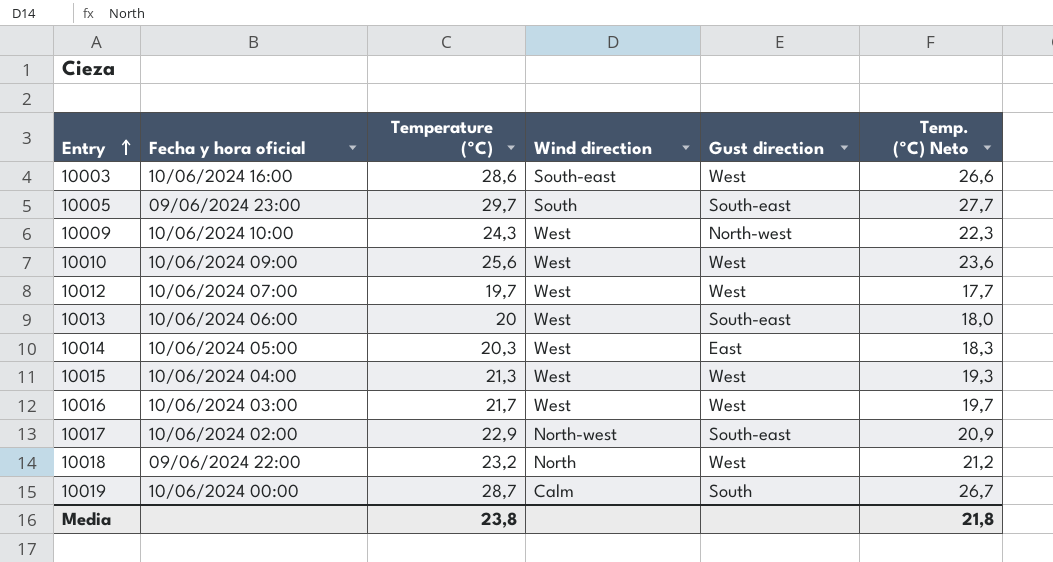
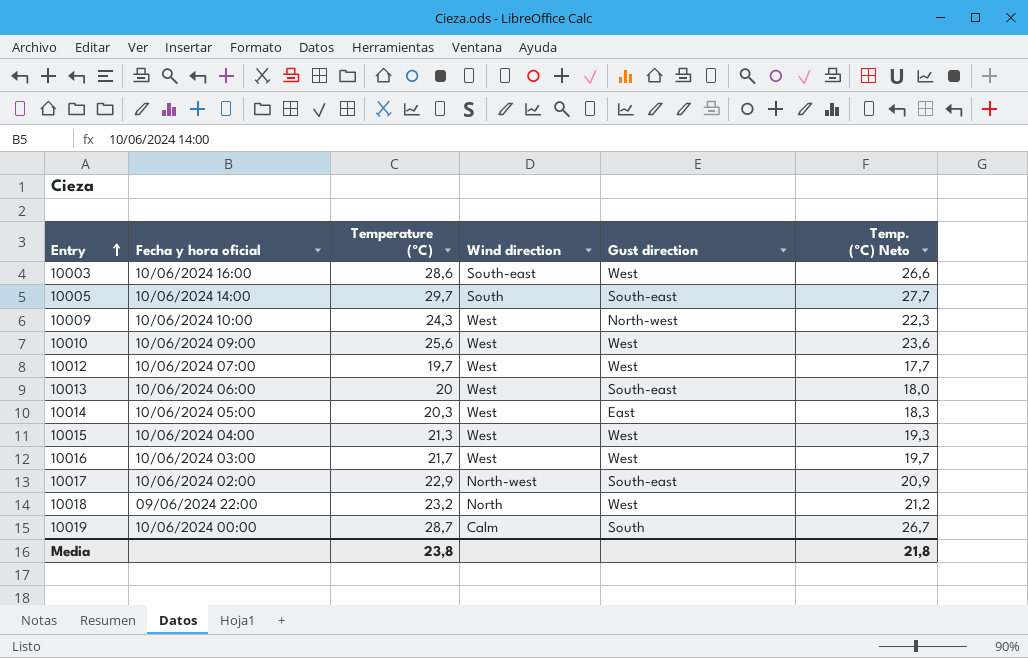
10005 | Fecha y hora oficial: 09/06/2024 23:00 -> 10/06/2024 14:00

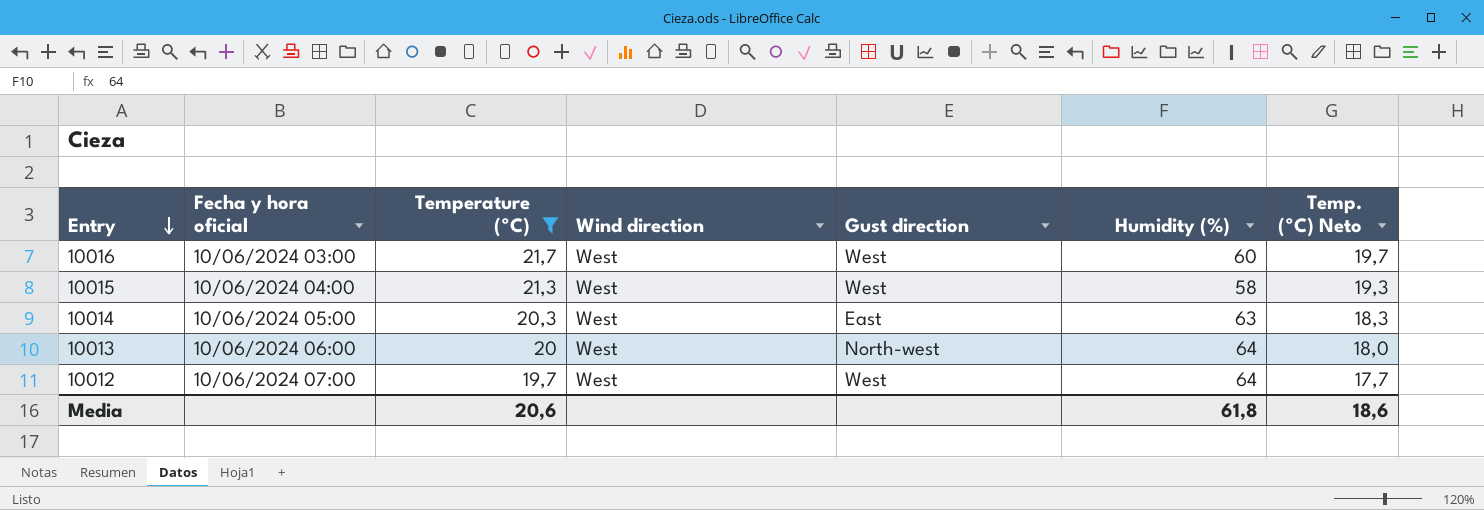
filter: none -> Temperature (ºC) <= 21,7
row order: Entry ascending -> Entry descending
column Humidity (%) | position: none -> 6
10013 | Gust direction: South-east -> North-west
Media | Temperature (ºC): 23,8 -> 20,6
Media | Temp. (ºC) Neto: 21,8 -> 18,6

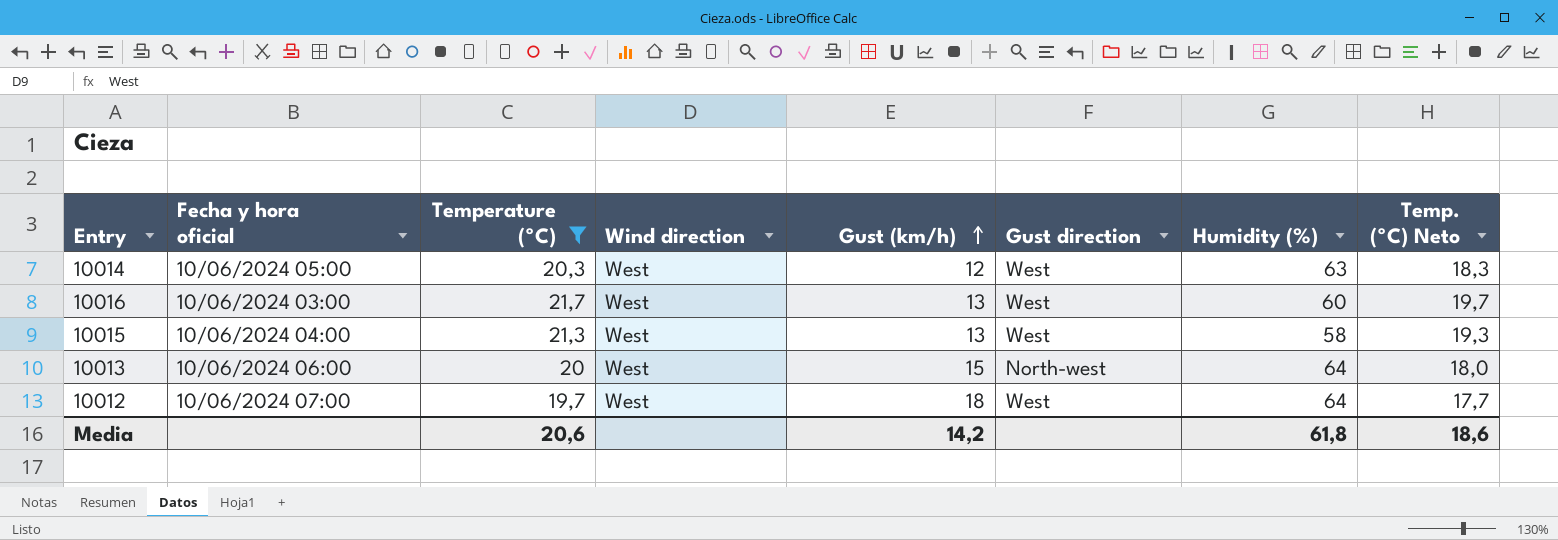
row order: Entry descending -> Gust (km/h) ascending
column Gust (km/h) | position: none -> 5
10014 | Gust direction: East -> West

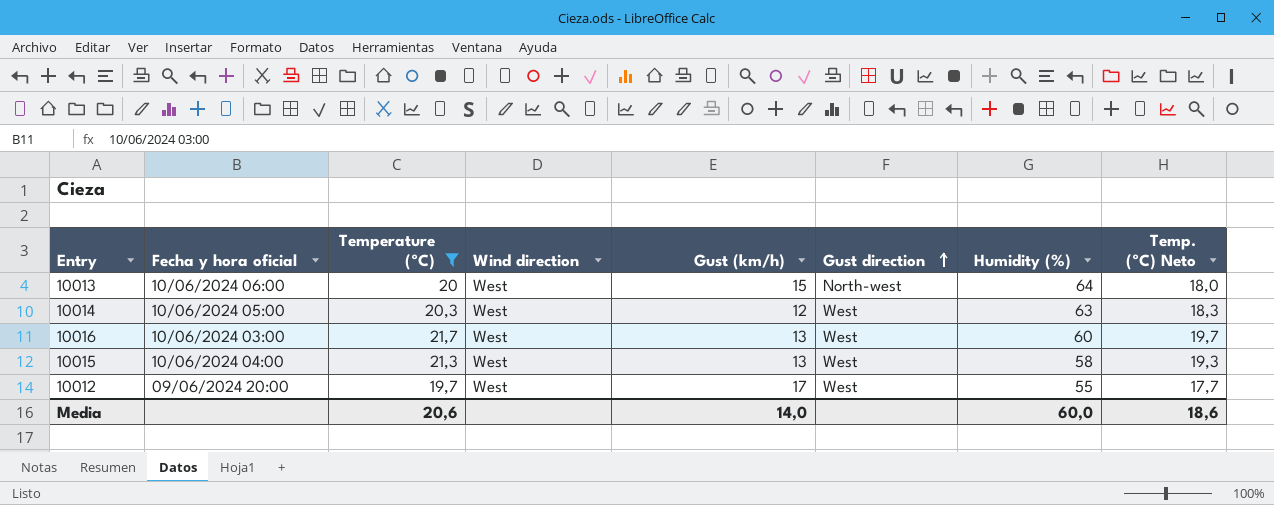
row order: Gust (km/h) ascending -> Gust direction ascending
10012 | Fecha y hora oficial: 10/06/2024 07:00 -> 09/06/2024 20:00
10012 | Gust (km/h): 18 -> 17
10012 | Humidity (%): 64 -> 55
Media | Gust (km/h): 14,2 -> 14,0
Media | Humidity (%): 61,8 -> 60,0

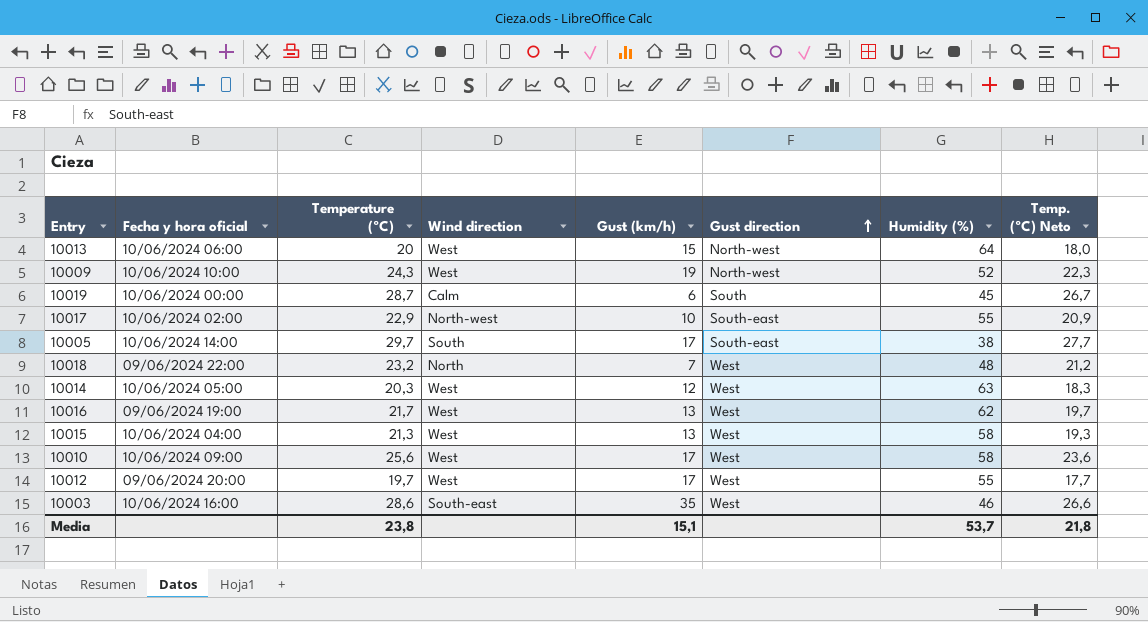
filter: Temperature (ºC) <= 21,7 -> none
10016 | Fecha y hora oficial: 10/06/2024 03:00 -> 09/06/2024 19:00
10016 | Humidity (%): 60 -> 62
Media | Temperature (ºC): 20,6 -> 23,8
Media | Gust (km/h): 14,0 -> 15,1
Media | Humidity (%): 60,0 -> 53,7
Media | Temp. (ºC) Neto: 18,6 -> 21,8

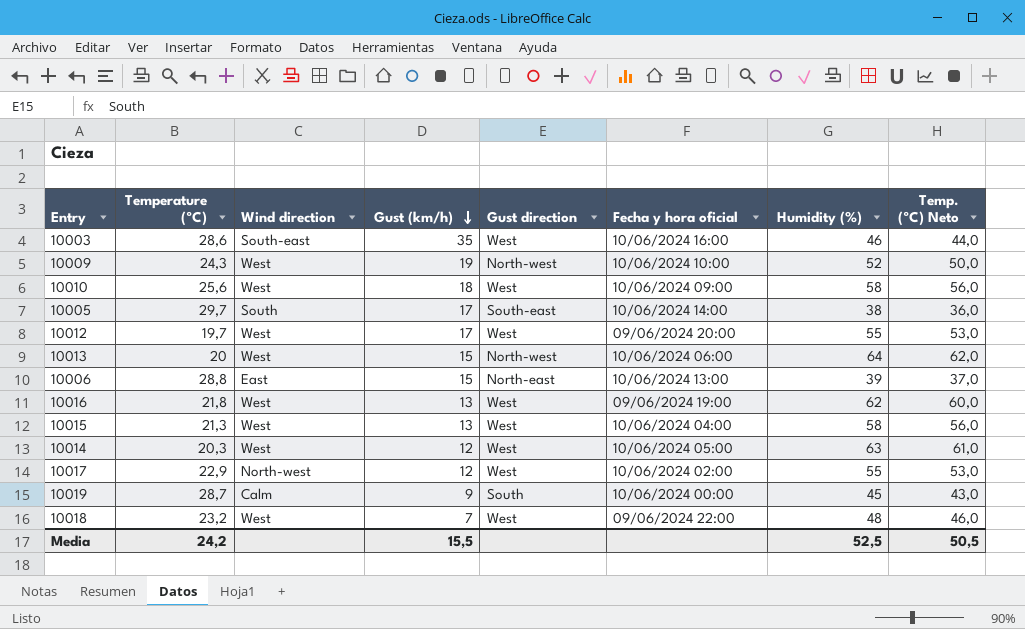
row order: Gust direction ascending -> Gust (km/h) descending
column Fecha y hora oficial | position: 2 -> 6
column Temp. (ºC) Neto | formula: [Temperature (ºC)] - 2 -> [Humidity (%)] - 2
10010 | Gust (km/h): 17 -> 18
row 10006: none -> 28,8 | East | 15 | North-east | 10/06/2024 13:00 | 39 | 37,0
10016 | Temperature (ºC): 21,7 -> 21,8
10017 | Gust (km/h): 10 -> 12
10017 | Gust direction: South-east -> West
10019 | Gust (km/h): 6 -> 9
10018 | Wind direction: North -> West
Media | Temperature (ºC): 23,8 -> 24,2
Media | Gust (km/h): 15,1 -> 15,5
Media | Humidity (%): 53,7 -> 52,5
Media | Temp. (ºC) Neto: 21,8 -> 50,5

